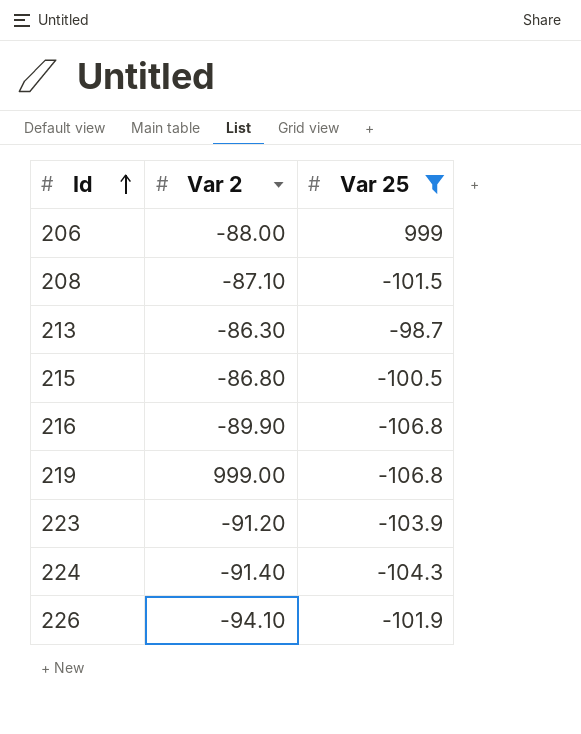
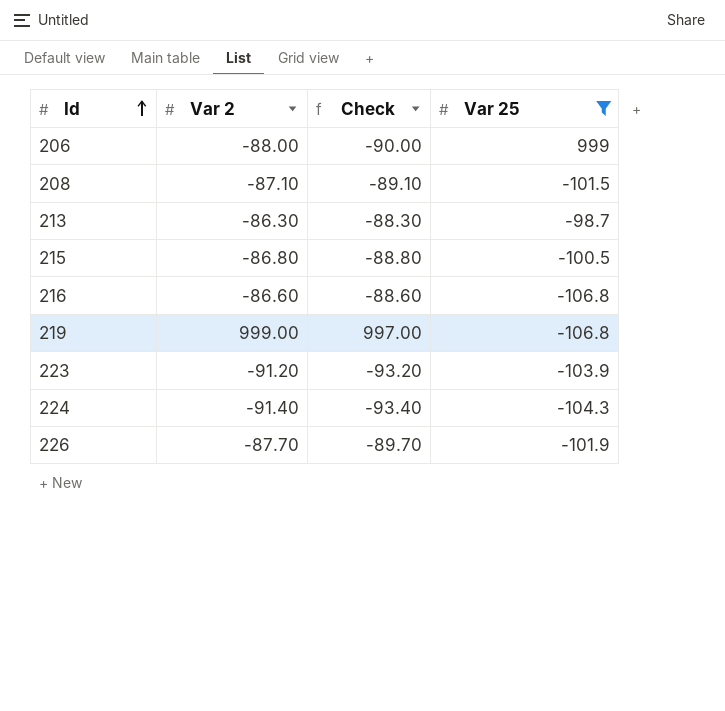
column Check | formula: none -> [Var 2] - 2
216 | Var 2: -89.90 -> -86.60
226 | Var 2: -94.10 -> -87.70

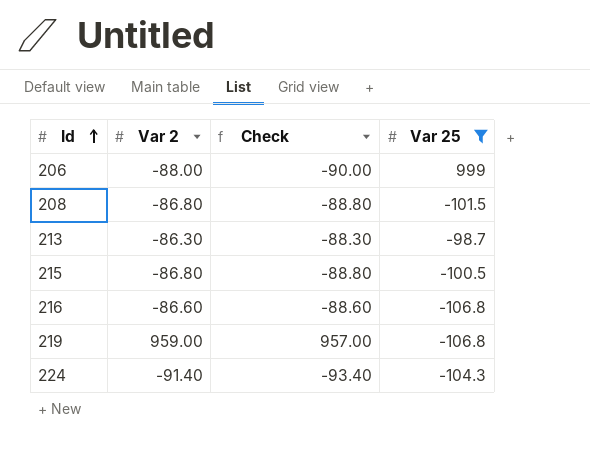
row 223: -91.20 | -93.20 | -103.9 -> none
row 226: -87.70 | -89.70 | -101.9 -> none
208 | Var 2: -87.10 -> -86.80
208 | Check: -89.10 -> -88.80
219 | Var 2: 999.00 -> 959.00
219 | Check: 997.00 -> 957.00

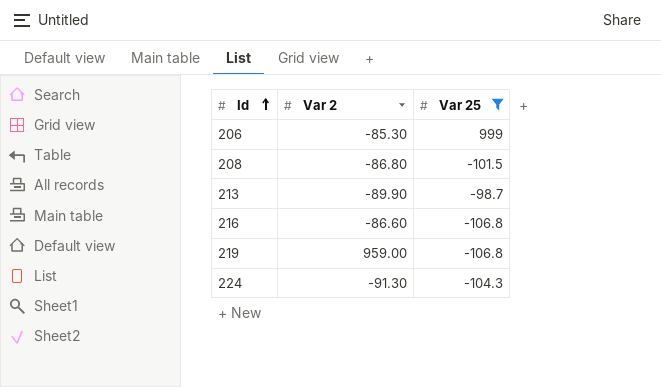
column Check | formula: [Var 2] - 2 -> none
row 215: -86.80 | -88.80 | -100.5 -> none
206 | Var 2: -88.00 -> -85.30
213 | Var 2: -86.30 -> -89.90
224 | Var 2: -91.40 -> -91.30

